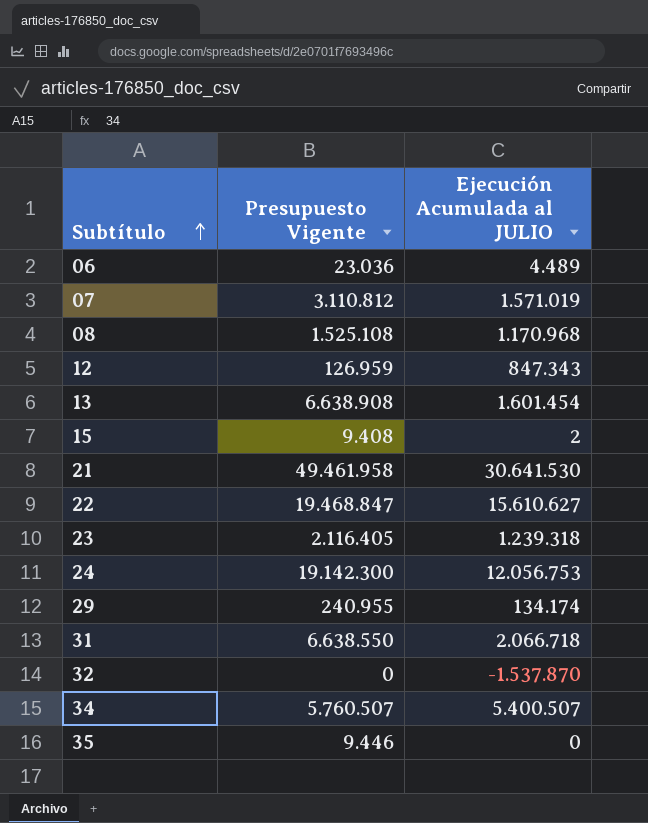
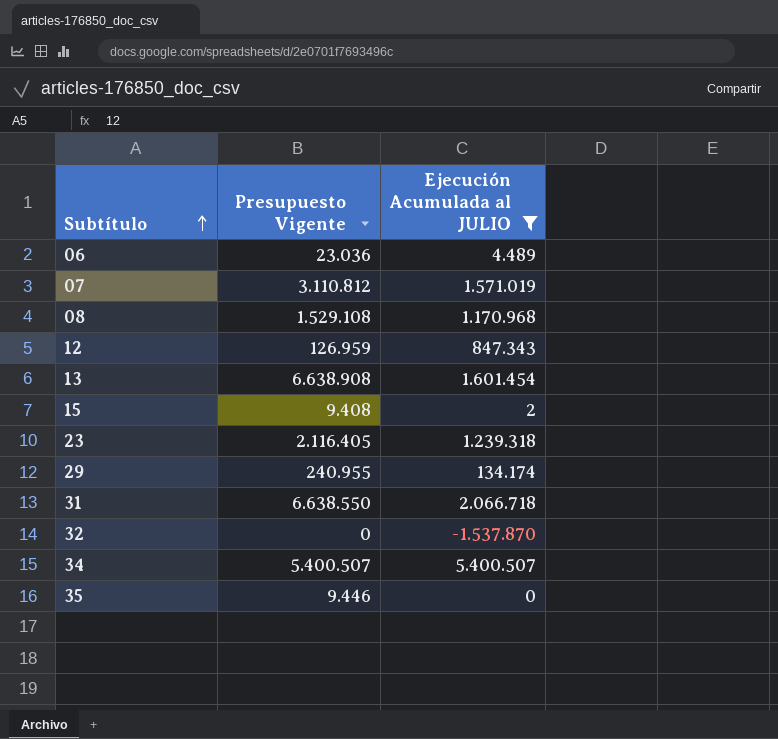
filter: none -> Ejecución Acumulada al JULIO <= 5.400.507
08 | Presupuesto Vigente: 1.525.108 -> 1.529.108
34 | Presupuesto Vigente: 5.760.507 -> 5.400.507

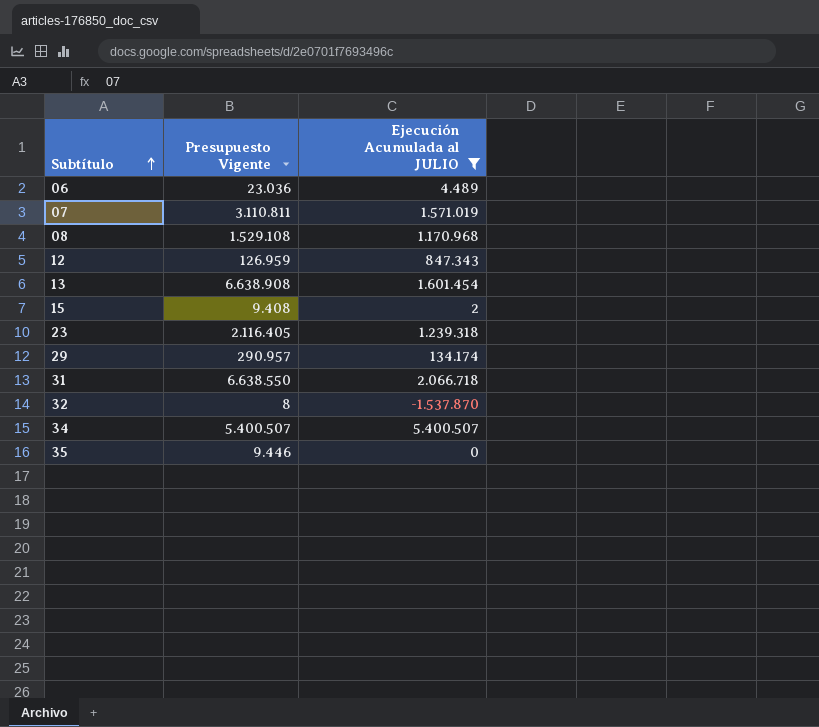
07 | Presupuesto Vigente: 3.110.812 -> 3.110.811
29 | Presupuesto Vigente: 240.955 -> 290.957
32 | Presupuesto Vigente: 0 -> 8

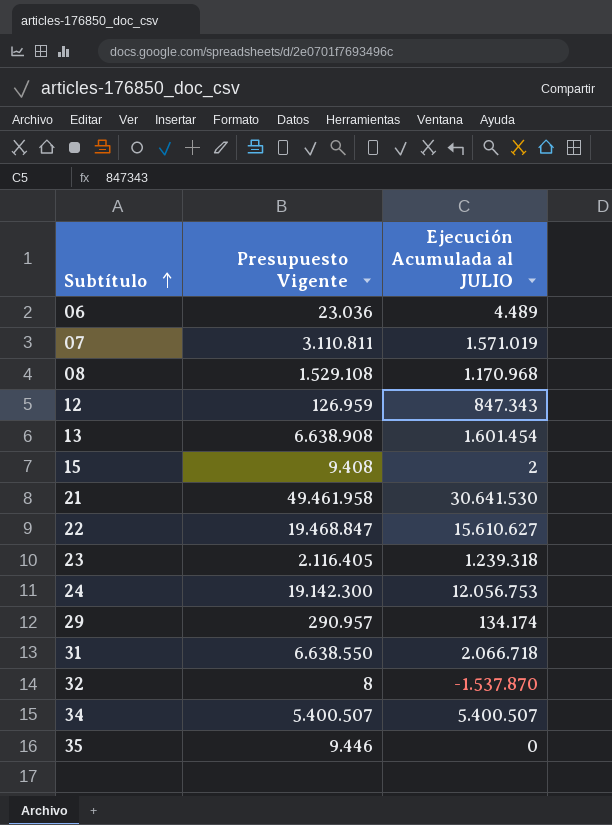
filter: Ejecución Acumulada al JULIO <= 5.400.507 -> none

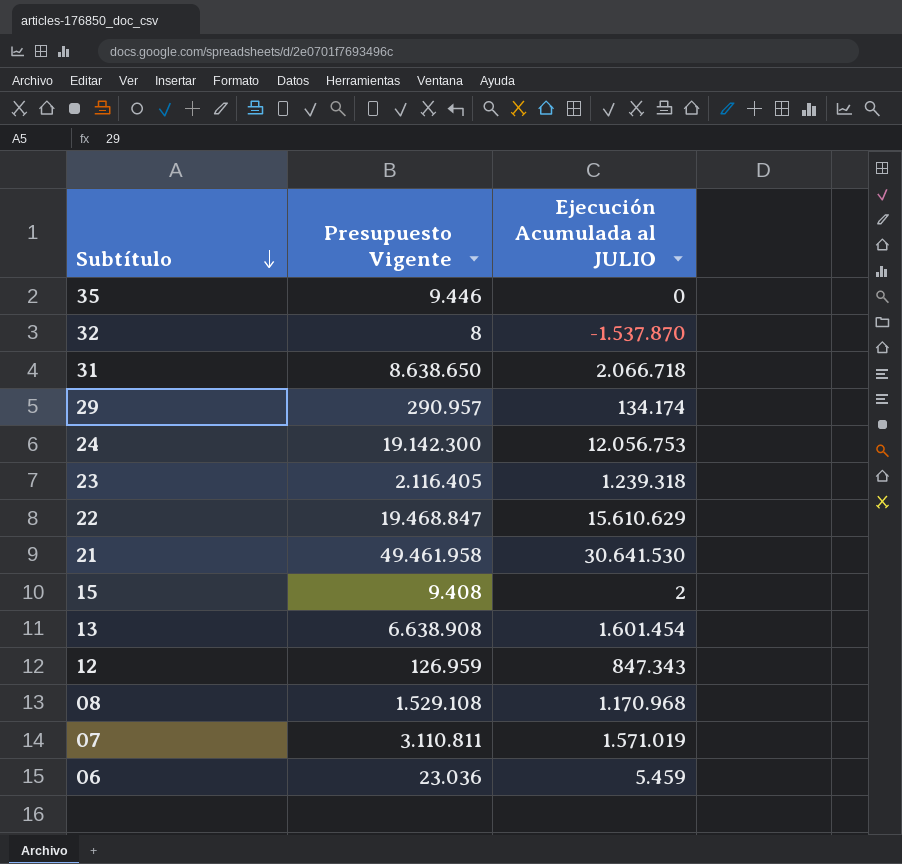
row order: Subtítulo ascending -> Subtítulo descending
row 34: 5.400.507 | 5.400.507 -> none
31 | Presupuesto Vigente: 6.638.550 -> 8.638.650
22 | Ejecución Acumulada al JULIO: 15.610.627 -> 15.610.629
06 | Ejecución Acumulada al JULIO: 4.489 -> 5.459

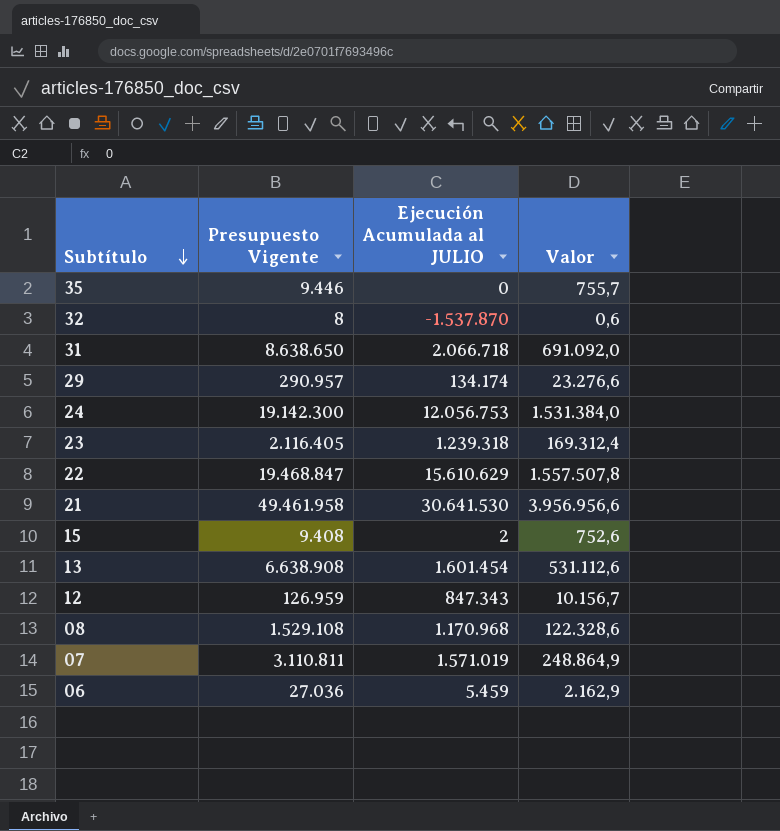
column Valor | formula: none -> [Presupuesto Vigente] * 0,08
06 | Presupuesto Vigente: 23.036 -> 27.036

